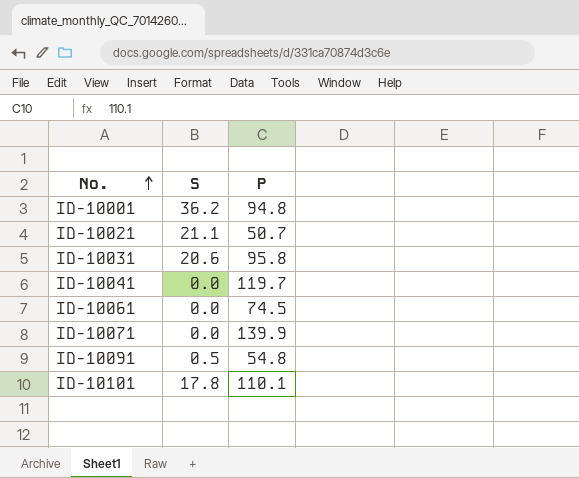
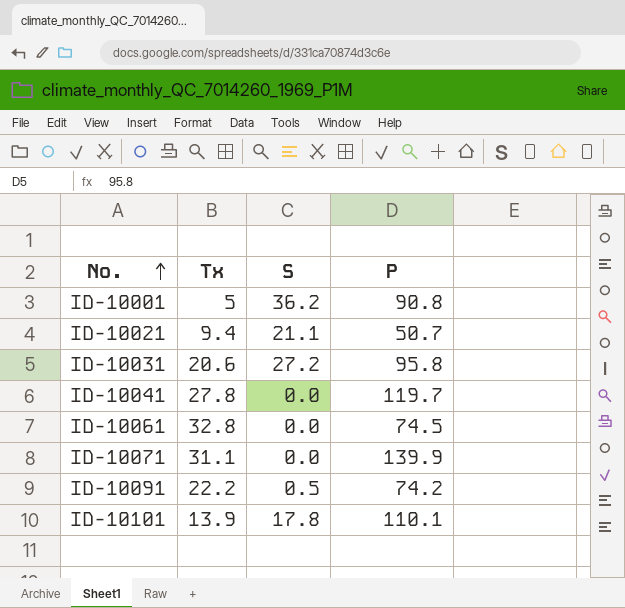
column Tx | position: none -> 2
ID-10001 | P: 94.8 -> 90.8
ID-10031 | S: 20.6 -> 27.2
ID-10091 | P: 54.8 -> 74.2

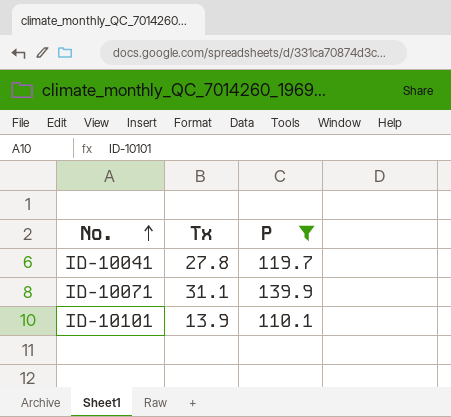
filter: none -> P >= 110.1
column S | position: 3 -> none

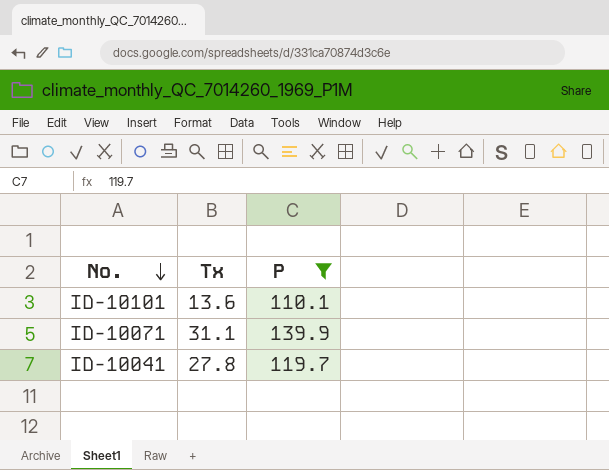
row order: No. ascending -> No. descending
ID-10101 | Tx: 13.9 -> 13.6

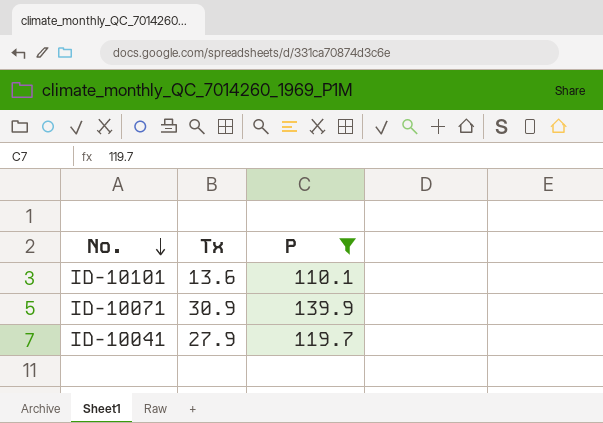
ID-10071 | Tx: 31.1 -> 30.9
ID-10041 | Tx: 27.8 -> 27.9

